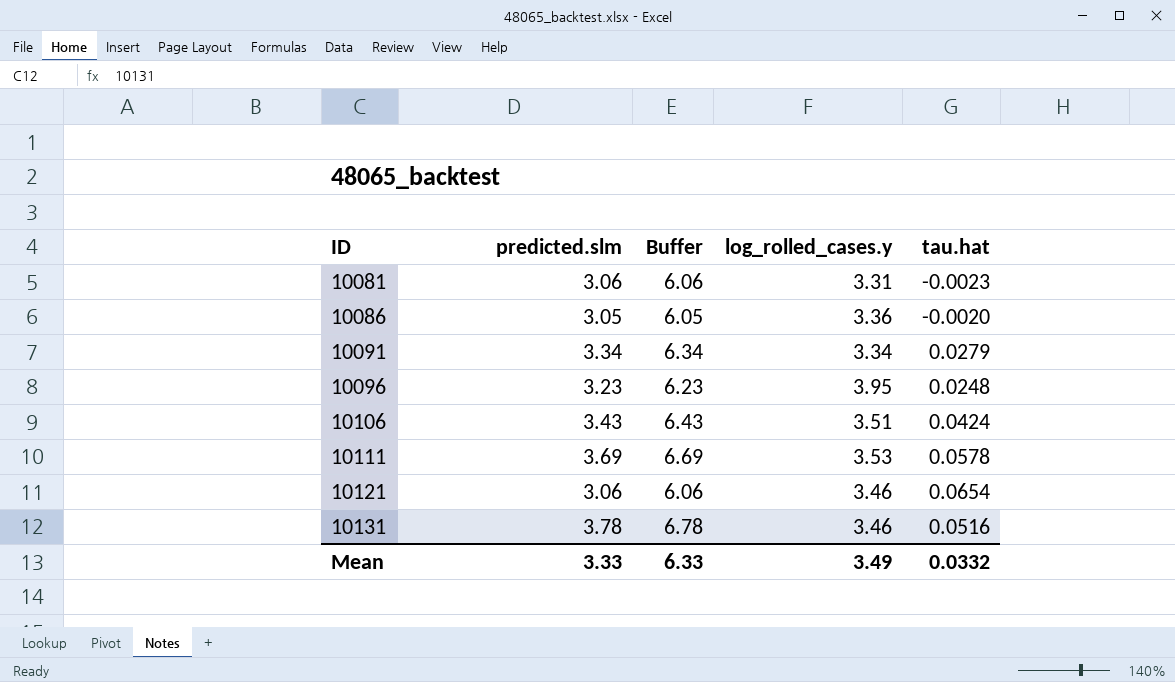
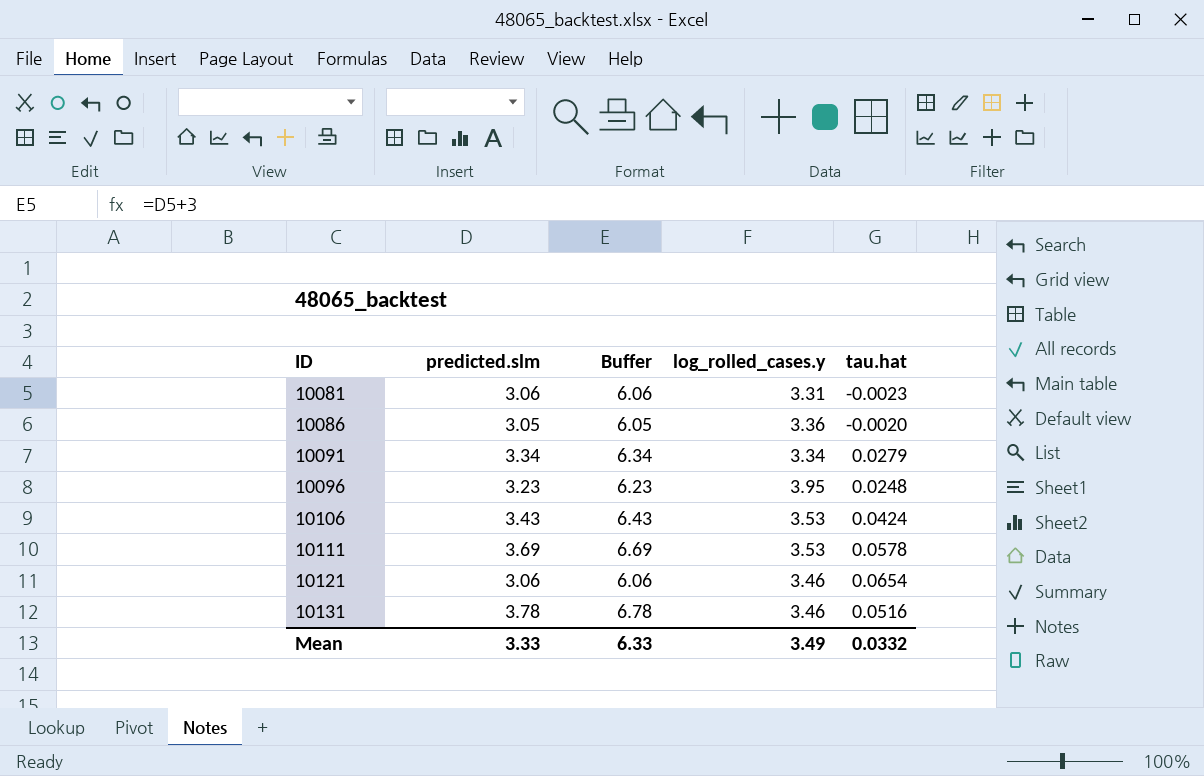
10106 | log_rolled_cases.y: 3.51 -> 3.53

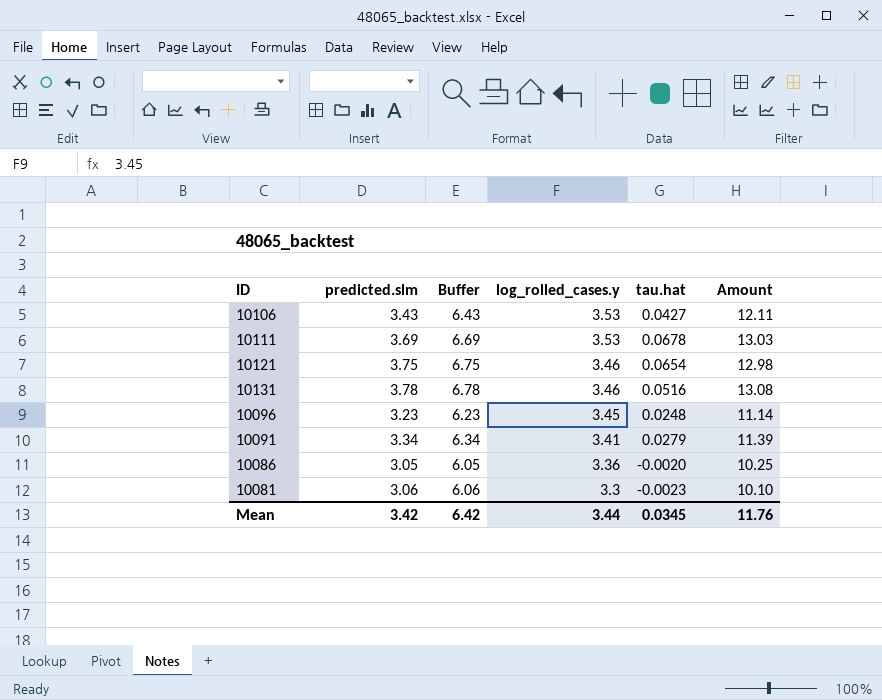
row order: ID ascending -> log_rolled_cases.y descending
column Amount | formula: none -> [predicted.slm] * [log_rolled_cases.y]
10106 | tau.hat: 0.0424 -> 0.0427
10111 | tau.hat: 0.0578 -> 0.0678
10121 | predicted.slm: 3.06 -> 3.75
10121 | Buffer: 6.06 -> 6.75
10096 | log_rolled_cases.y: 3.95 -> 3.45
10091 | log_rolled_cases.y: 3.34 -> 3.41
10081 | log_rolled_cases.y: 3.31 -> 3.3
Mean | predicted.slm: 3.33 -> 3.42
Mean | Buffer: 6.33 -> 6.42
Mean | log_rolled_cases.y: 3.49 -> 3.44
Mean | tau.hat: 0.0332 -> 0.0345

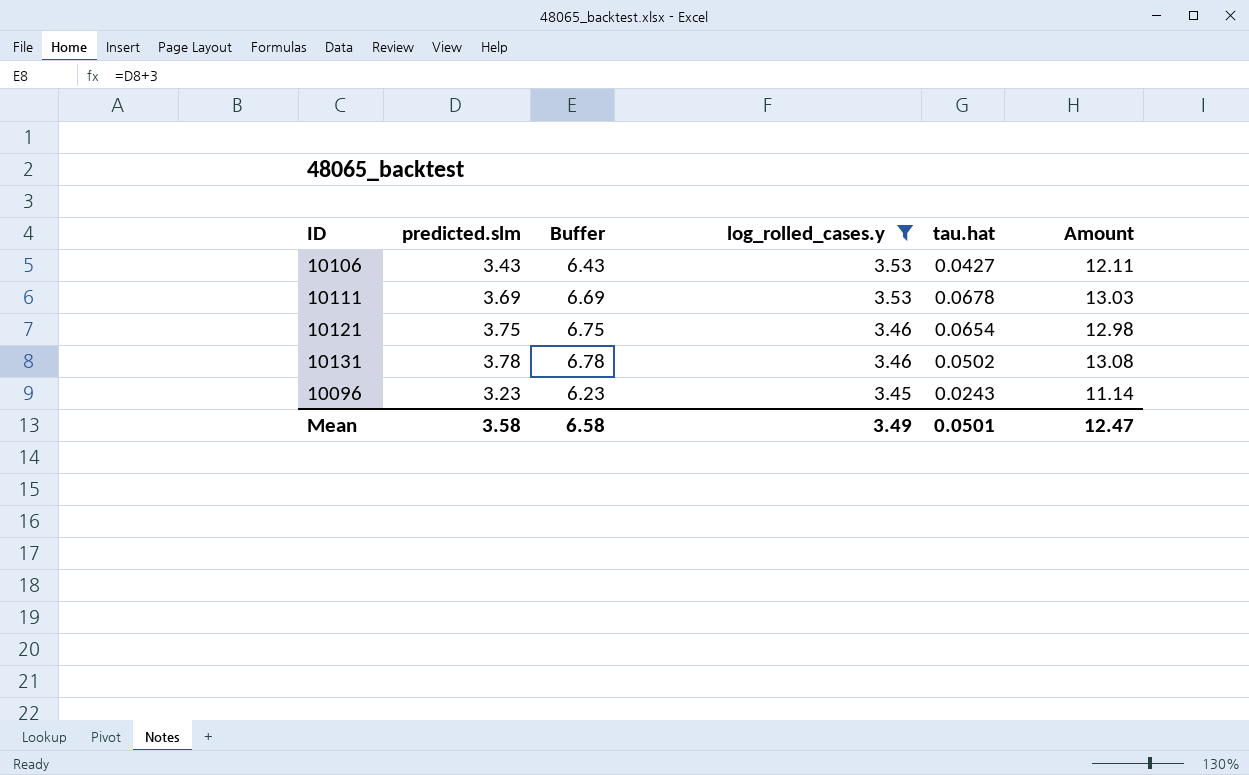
filter: none -> log_rolled_cases.y >= 3.45
10131 | tau.hat: 0.0516 -> 0.0502
10096 | tau.hat: 0.0248 -> 0.0243
Mean | predicted.slm: 3.42 -> 3.58
Mean | Buffer: 6.42 -> 6.58
Mean | log_rolled_cases.y: 3.44 -> 3.49
Mean | tau.hat: 0.0345 -> 0.0501
Mean | Amount: 11.76 -> 12.47

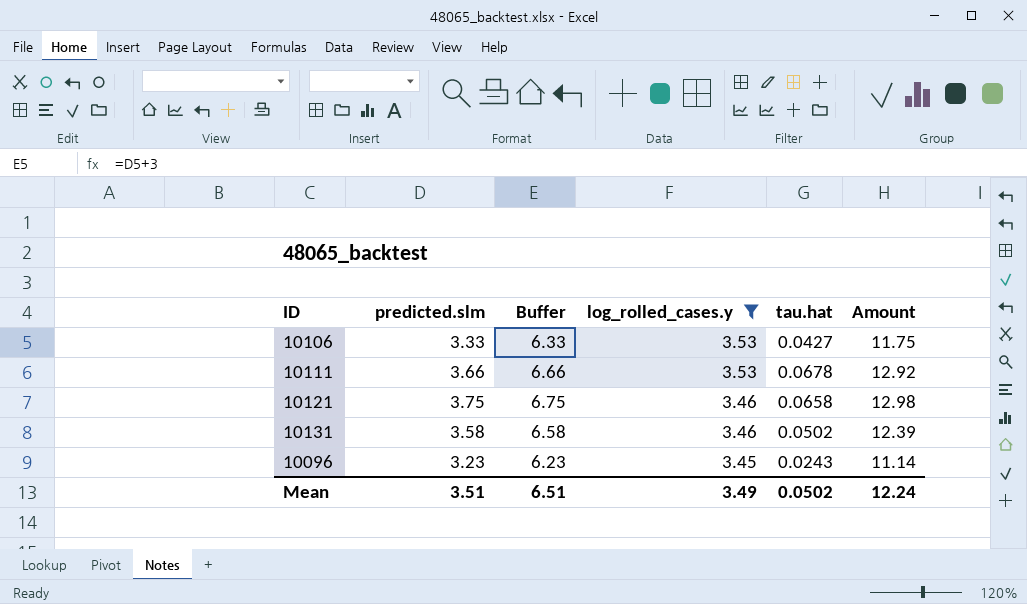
10106 | predicted.slm: 3.43 -> 3.33
10106 | Buffer: 6.43 -> 6.33
10106 | Amount: 12.11 -> 11.75
10111 | predicted.slm: 3.69 -> 3.66
10111 | Buffer: 6.69 -> 6.66
10111 | Amount: 13.03 -> 12.92
10121 | tau.hat: 0.0654 -> 0.0658
10131 | predicted.slm: 3.78 -> 3.58
10131 | Buffer: 6.78 -> 6.58
10131 | Amount: 13.08 -> 12.39
Mean | predicted.slm: 3.58 -> 3.51
Mean | Buffer: 6.58 -> 6.51
Mean | tau.hat: 0.0501 -> 0.0502
Mean | Amount: 12.47 -> 12.24

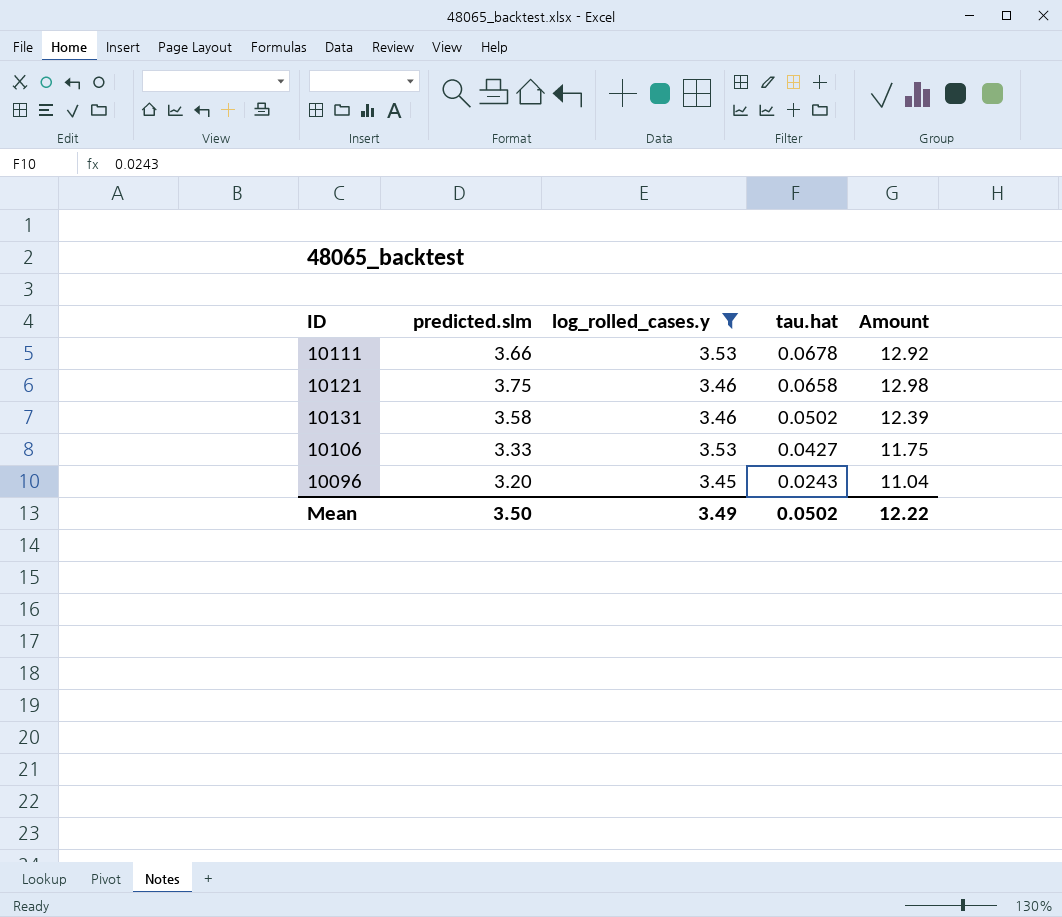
row order: log_rolled_cases.y descending -> tau.hat descending
column Buffer | formula: [predicted.slm] + 3 -> none
10096 | predicted.slm: 3.23 -> 3.20
10096 | Amount: 11.14 -> 11.04
Mean | predicted.slm: 3.51 -> 3.50
Mean | Amount: 12.24 -> 12.22

